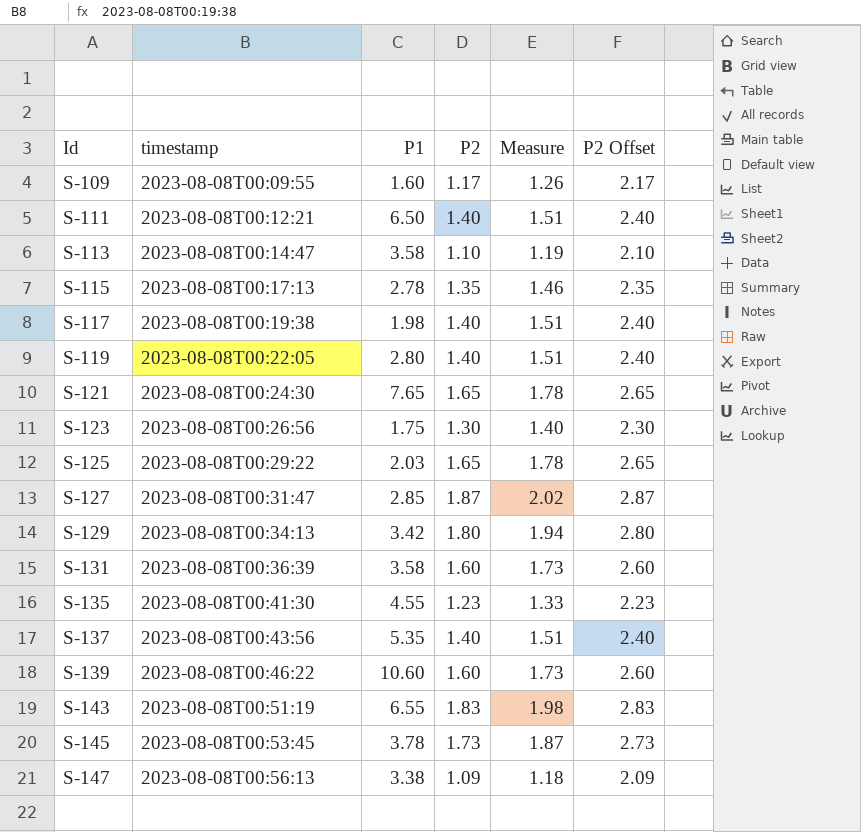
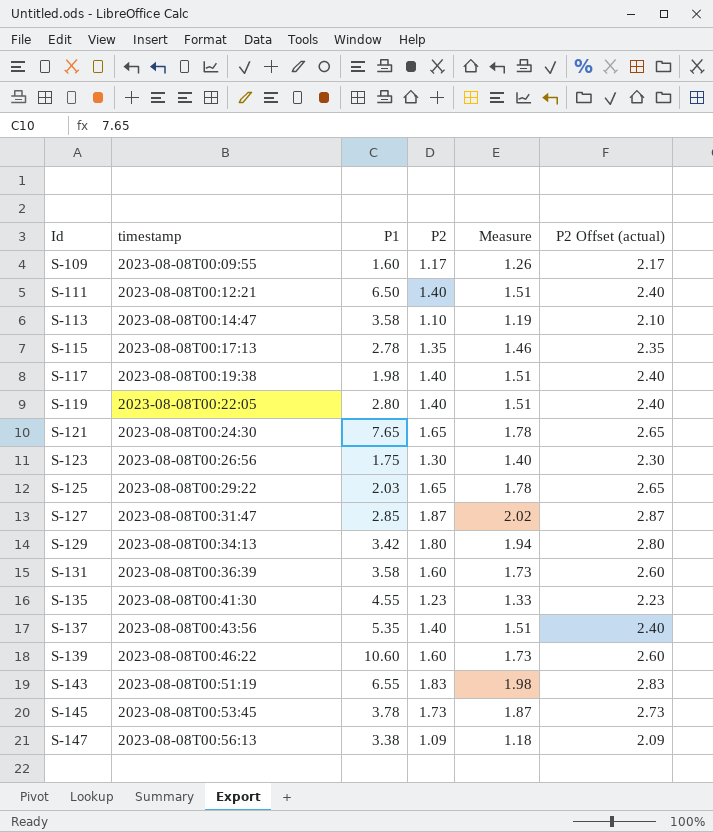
column name: P2 Offset -> P2 Offset (actual)

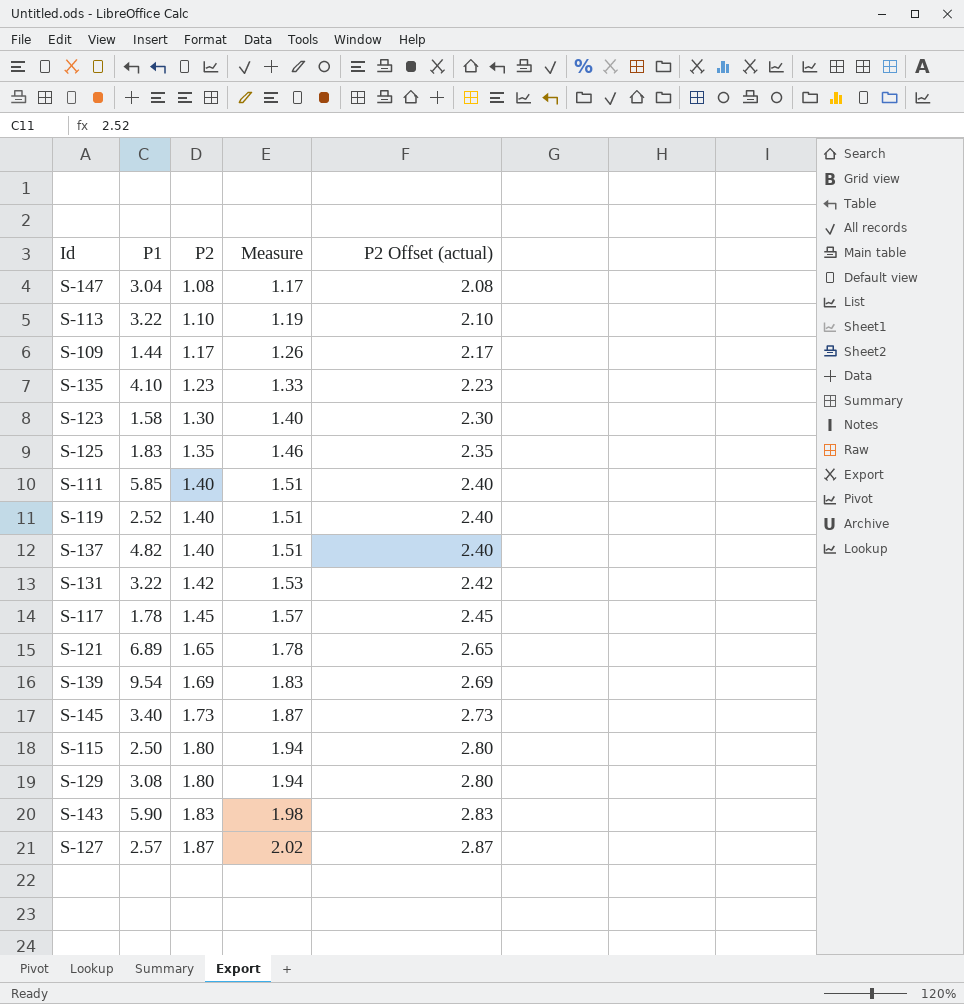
row order: Id ascending -> P2 ascending
column timestamp | position: 2 -> none
S-147 | P1: 3.38 -> 3.04
S-147 | P2: 1.09 -> 1.08
S-147 | Measure: 1.18 -> 1.17
S-147 | P2 Offset (actual): 2.09 -> 2.08
S-113 | P1: 3.58 -> 3.22
S-109 | P1: 1.60 -> 1.44
S-135 | P1: 4.55 -> 4.10
S-123 | P1: 1.75 -> 1.58
S-125 | P1: 2.03 -> 1.83
S-125 | P2: 1.65 -> 1.35
S-125 | Measure: 1.78 -> 1.46
S-125 | P2 Offset (actual): 2.65 -> 2.35
S-111 | P1: 6.50 -> 5.85
S-119 | P1: 2.80 -> 2.52
S-137 | P1: 5.35 -> 4.82
S-131 | P1: 3.58 -> 3.22
S-131 | P2: 1.60 -> 1.42
S-131 | Measure: 1.73 -> 1.53
S-131 | P2 Offset (actual): 2.60 -> 2.42
S-117 | P1: 1.98 -> 1.78
S-117 | P2: 1.40 -> 1.45
S-117 | Measure: 1.51 -> 1.57
S-117 | P2 Offset (actual): 2.40 -> 2.45
S-121 | P1: 7.65 -> 6.89
S-139 | P1: 10.60 -> 9.54
S-139 | P2: 1.60 -> 1.69
S-139 | Measure: 1.73 -> 1.83
S-139 | P2 Offset (actual): 2.60 -> 2.69
S-145 | P1: 3.78 -> 3.40
S-115 | P1: 2.78 -> 2.50
S-115 | P2: 1.35 -> 1.80
S-115 | Measure: 1.46 -> 1.94
S-115 | P2 Offset (actual): 2.35 -> 2.80
S-129 | P1: 3.42 -> 3.08
S-143 | P1: 6.55 -> 5.90
S-127 | P1: 2.85 -> 2.57

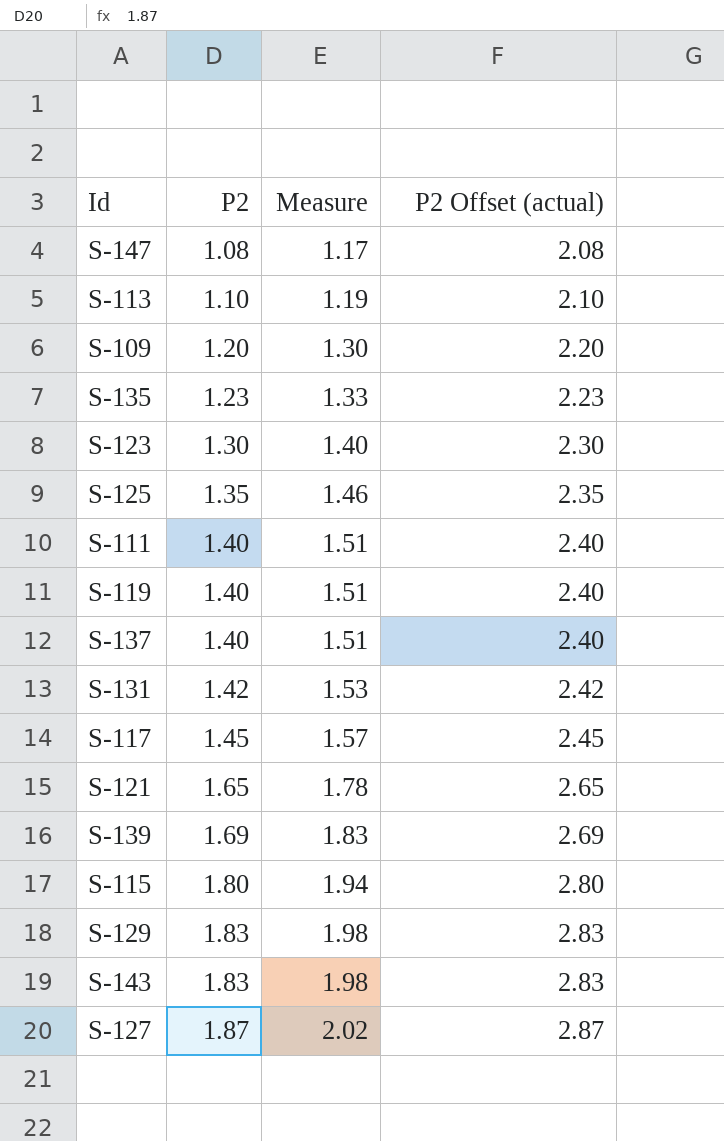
column P1 | position: 2 -> none
row S-145: 3.40 | 1.73 | 1.87 | 2.73 -> none
S-109 | P2: 1.17 -> 1.20
S-109 | Measure: 1.26 -> 1.30
S-109 | P2 Offset (actual): 2.17 -> 2.20
S-129 | P2: 1.80 -> 1.83
S-129 | Measure: 1.94 -> 1.98
S-129 | P2 Offset (actual): 2.80 -> 2.83

